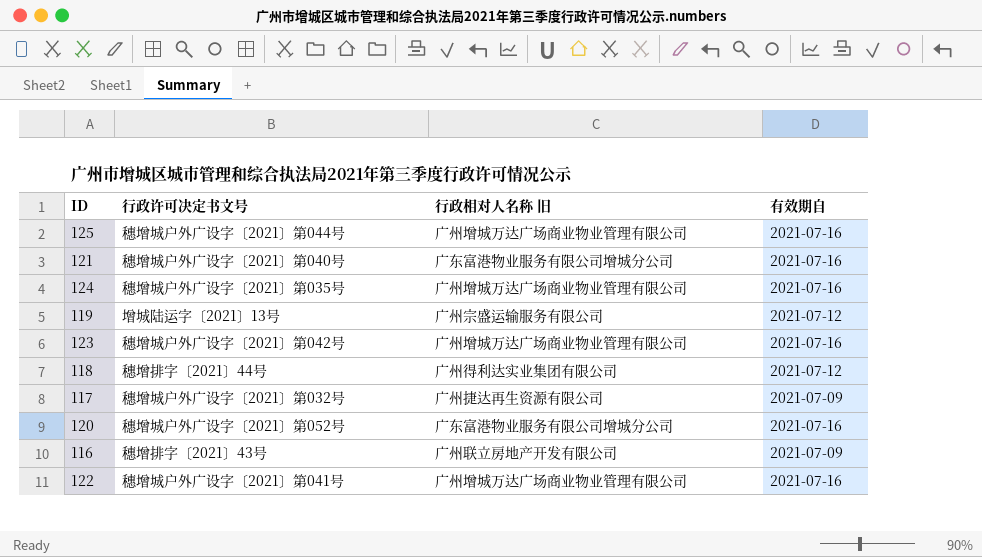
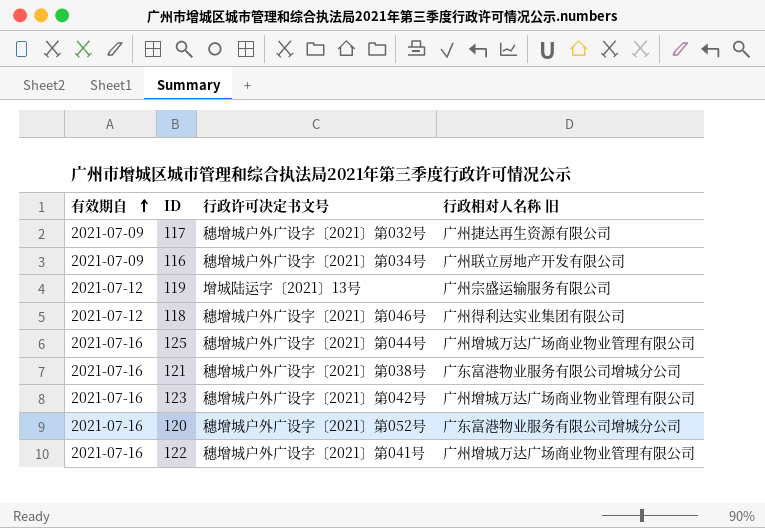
row order: none -> 有效期自 ascending
column 有效期自 | position: 4 -> 1
row 124: 穗增城户外广设字〔2021〕第035号 | 广州增城万达广场商业物业管理有限公司 | 2021-07-16 -> none
116 | 行政许可决定书文号: 穗增排字〔2021〕43号 -> 穗增城户外广设字〔2021〕第034号
118 | 行政许可决定书文号: 穗增排字〔2021〕44号 -> 穗增城户外广设字〔2021〕第046号
121 | 行政许可决定书文号: 穗增城户外广设字〔2021〕第040号 -> 穗增城户外广设字〔2021〕第038号

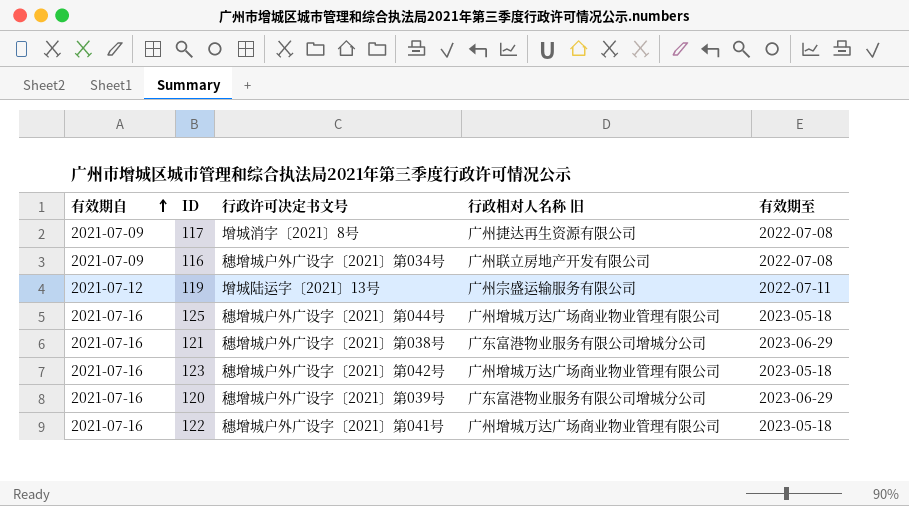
column 有效期至 | position: none -> 5
row 118: 2021-07-12 | 穗增城户外广设字〔2021〕第046号 | 广州得利达实业集团有限公司 -> none
117 | 行政许可决定书文号: 穗增城户外广设字〔2021〕第032号 -> 增城消字〔2021〕8号
120 | 行政许可决定书文号: 穗增城户外广设字〔2021〕第052号 -> 穗增城户外广设字〔2021〕第039号

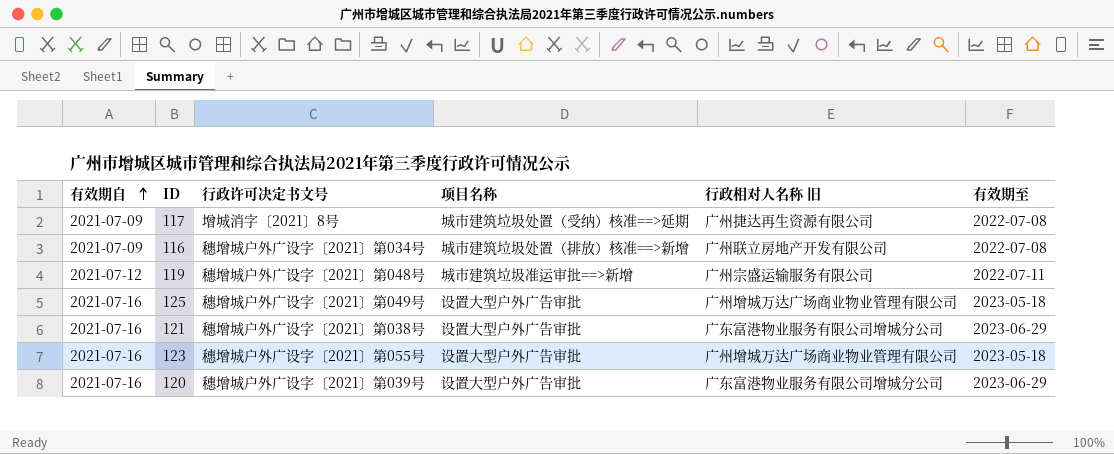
column 项目名称 | position: none -> 4
row 122: 2021-07-16 | 穗增城户外广设字〔2021〕第041号 | 广州增城万达广场商业物业管理有限公司 | 2023-05-18 -> none
119 | 行政许可决定书文号: 增城陆运字〔2021〕13号 -> 穗增城户外广设字〔2021〕第048号
125 | 行政许可决定书文号: 穗增城户外广设字〔2021〕第044号 -> 穗增城户外广设字〔2021〕第049号
123 | 行政许可决定书文号: 穗增城户外广设字〔2021〕第042号 -> 穗增城户外广设字〔2021〕第055号

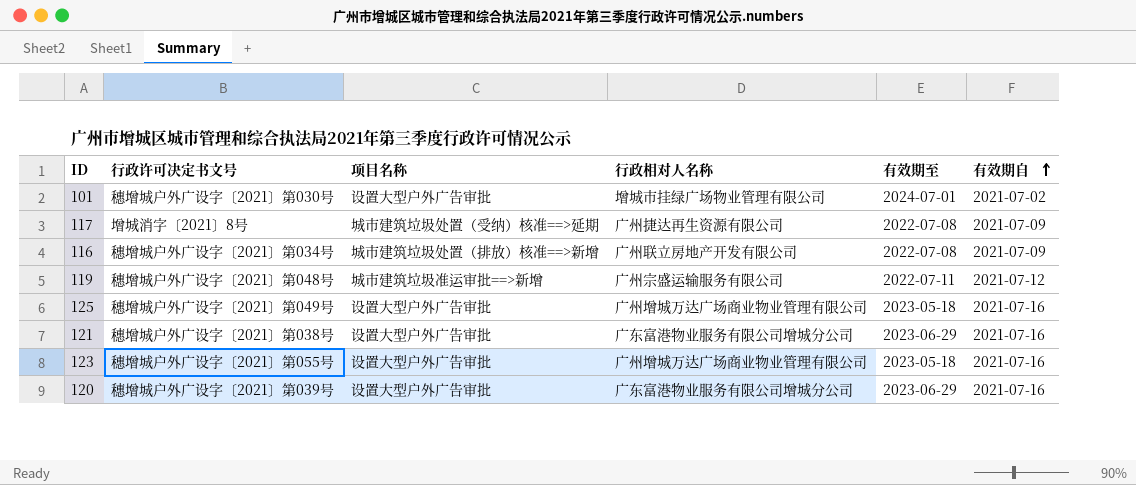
column name: 行政相对人名称 旧 -> 行政相对人名称
column 有效期自 | position: 1 -> 6
row 101: none -> 穗增城户外广设字〔2021〕第030号 | 设置大型户外广告审批 | 增城市挂绿广场物业管理有限公司 | 2024-07-01 | 2021-07-02

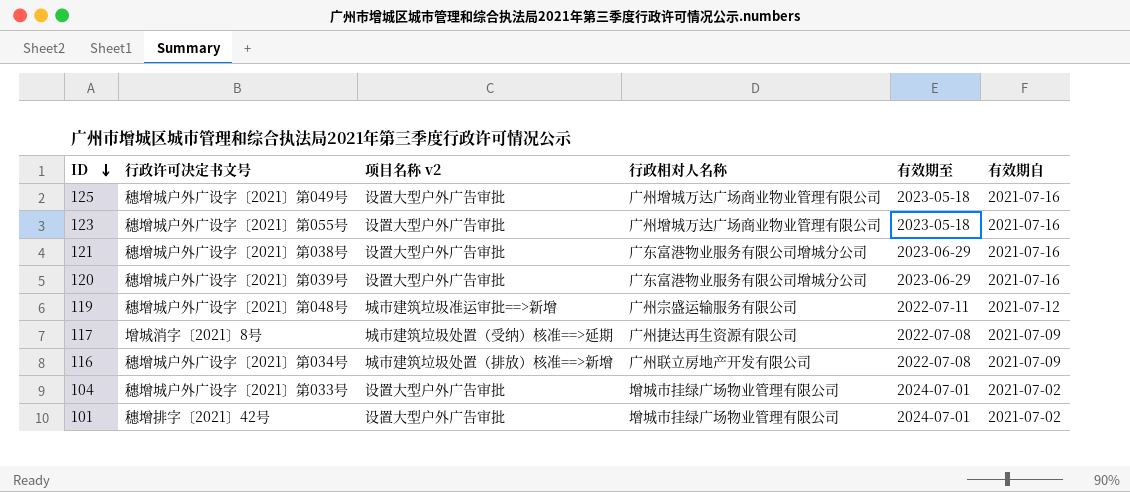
row order: 有效期自 ascending -> ID descending
column name: 项目名称 -> 项目名称 v2
row 104: none -> 穗增城户外广设字〔2021〕第033号 | 设置大型户外广告审批 | 增城市挂绿广场物业管理有限公司 | 2024-07-01 | 2021-07-02
101 | 行政许可决定书文号: 穗增城户外广设字〔2021〕第030号 -> 穗增排字〔2021〕42号

